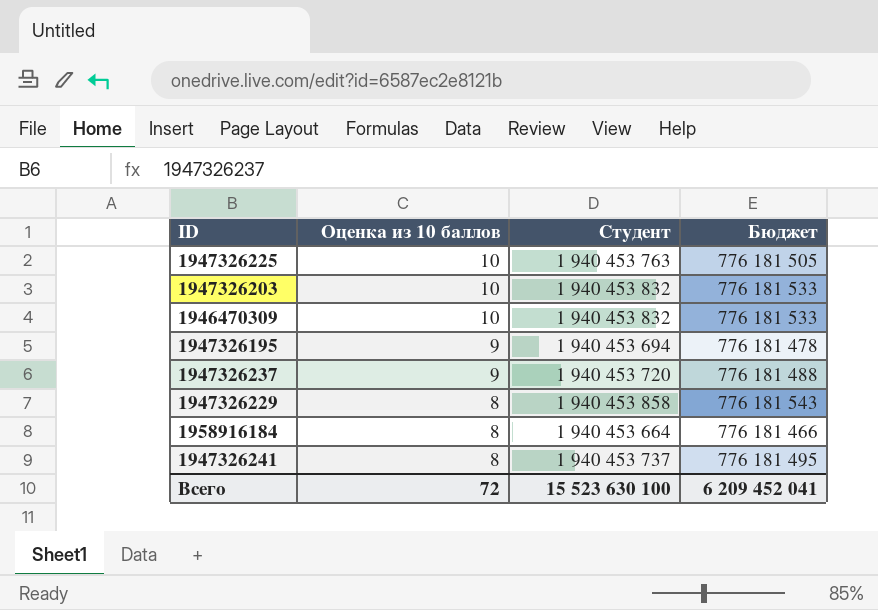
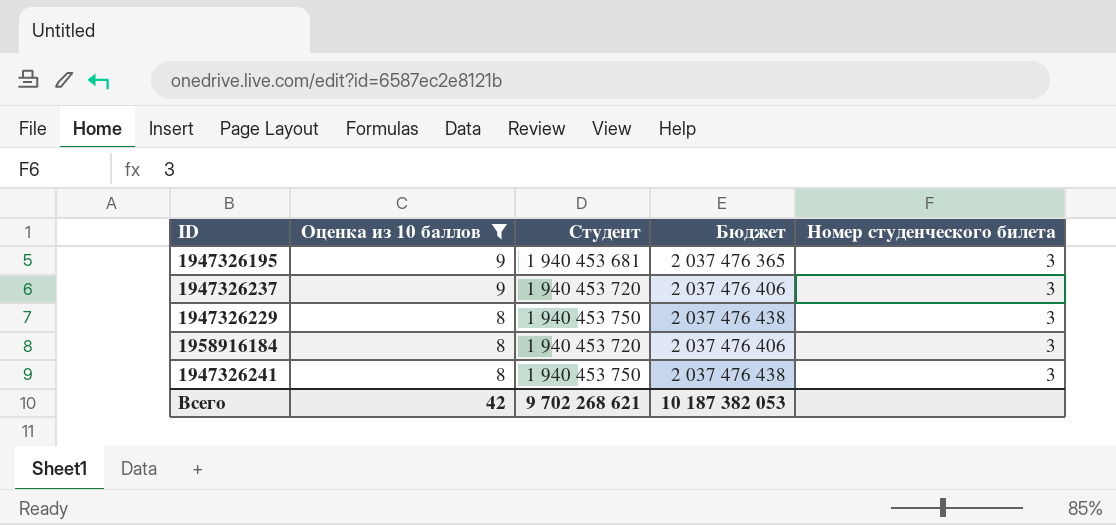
filter: none -> Оценка из 10 баллов != 10
column Бюджет | formula: [Студент] * 0,4 -> [Студент] * 1,05
column Номер студенческого билета | position: none -> 5
1947326195 | Студент: 1 940 453 694 -> 1 940 453 681
1947326229 | Студент: 1 940 453 858 -> 1 940 453 750
1958916184 | Студент: 1 940 453 664 -> 1 940 453 720
1947326241 | Студент: 1 940 453 737 -> 1 940 453 750
Всего | Оценка из 10 баллов: 72 -> 42
Всего | Студент: 15 523 630 100 -> 9 702 268 621
Всего | Бюджет: 6 209 452 041 -> 10 187 382 053

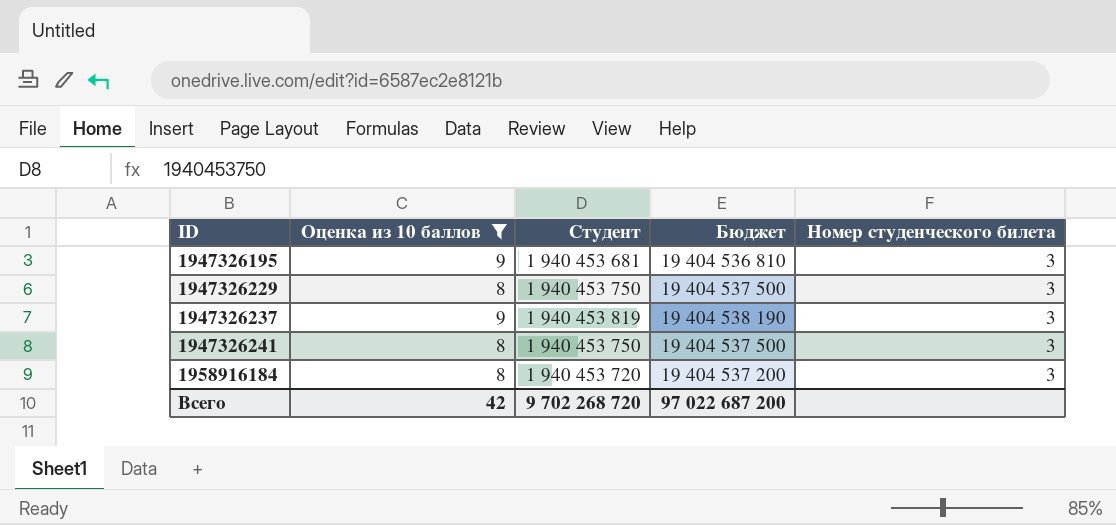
row order: Оценка из 10 баллов descending -> ID ascending
column Бюджет | formula: [Студент] * 1,05 -> [Студент] * 10
1947326237 | Студент: 1 940 453 720 -> 1 940 453 819
Всего | Студент: 9 702 268 621 -> 9 702 268 720
Всего | Бюджет: 10 187 382 053 -> 97 022 687 200

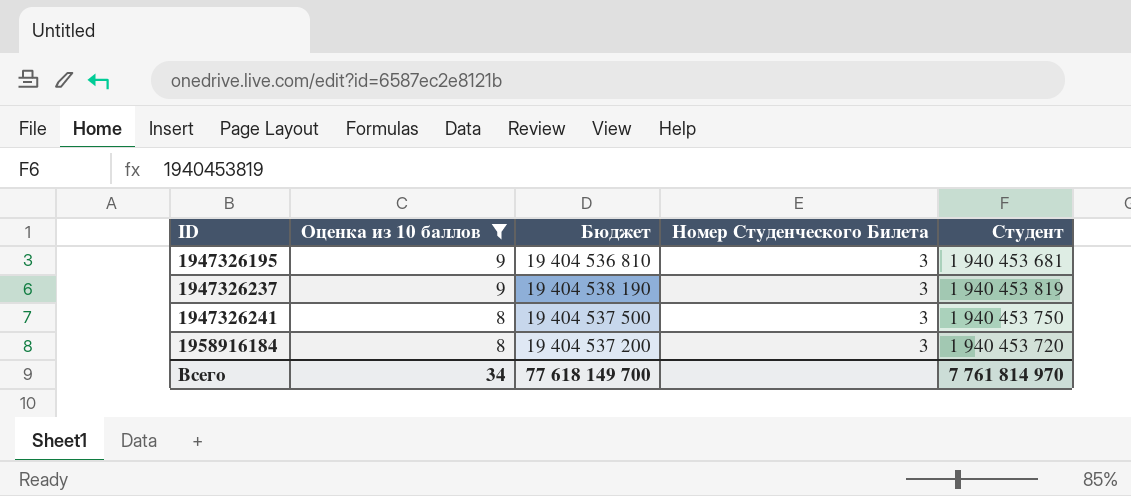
column name: Номер студенческого билета -> Номер Студенческого Билета
column Студент | position: 3 -> 5
row 1947326229: 8 | 1 940 453 750 | 19 404 537 500 | 3 -> none
Всего | Оценка из 10 баллов: 42 -> 34
Всего | Бюджет: 97 022 687 200 -> 77 618 149 700
Всего | Студент: 9 702 268 720 -> 7 761 814 970

